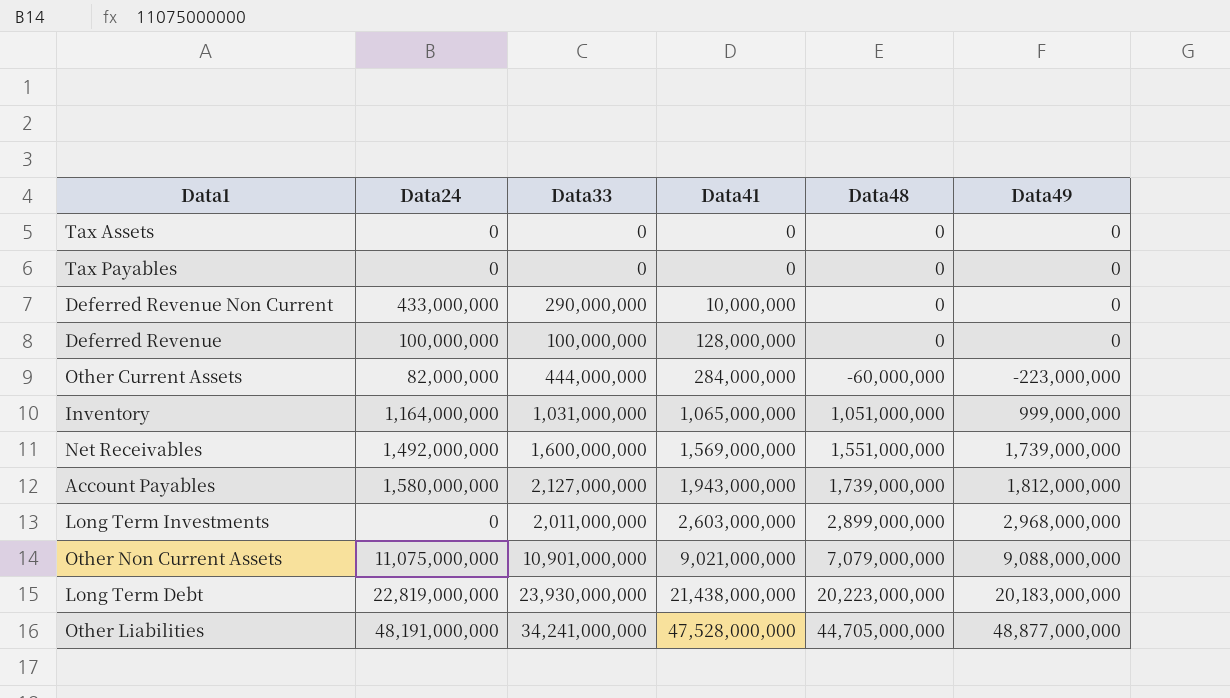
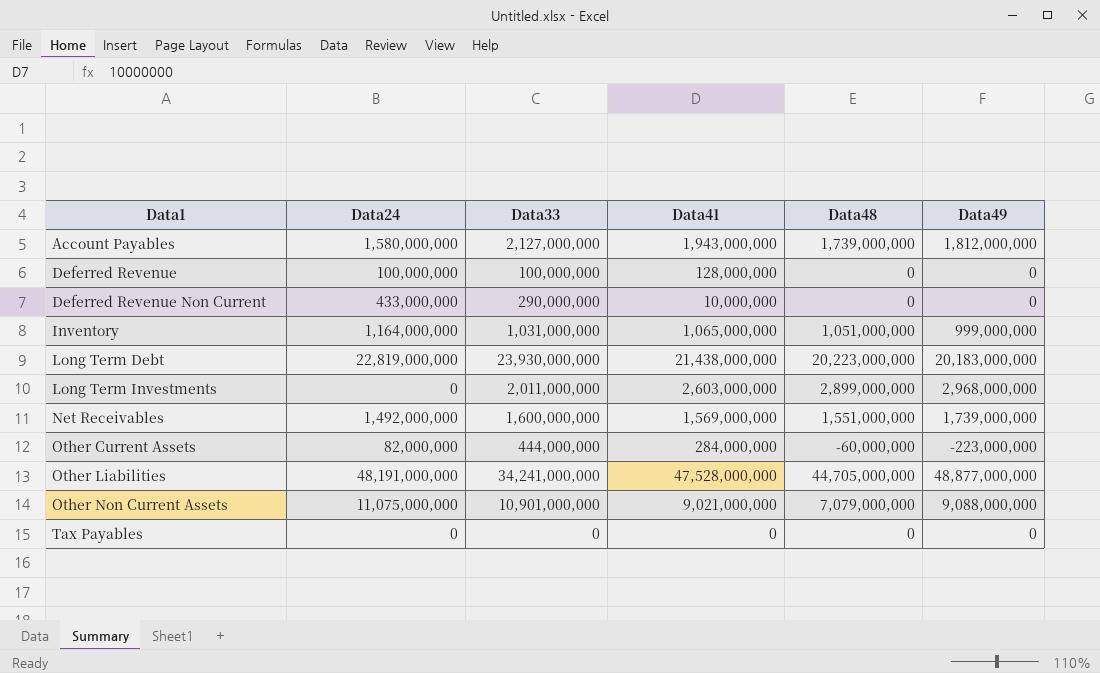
row order: Data41 ascending -> Data1 ascending
row Tax Assets: 0 | 0 | 0 | 0 | 0 -> none

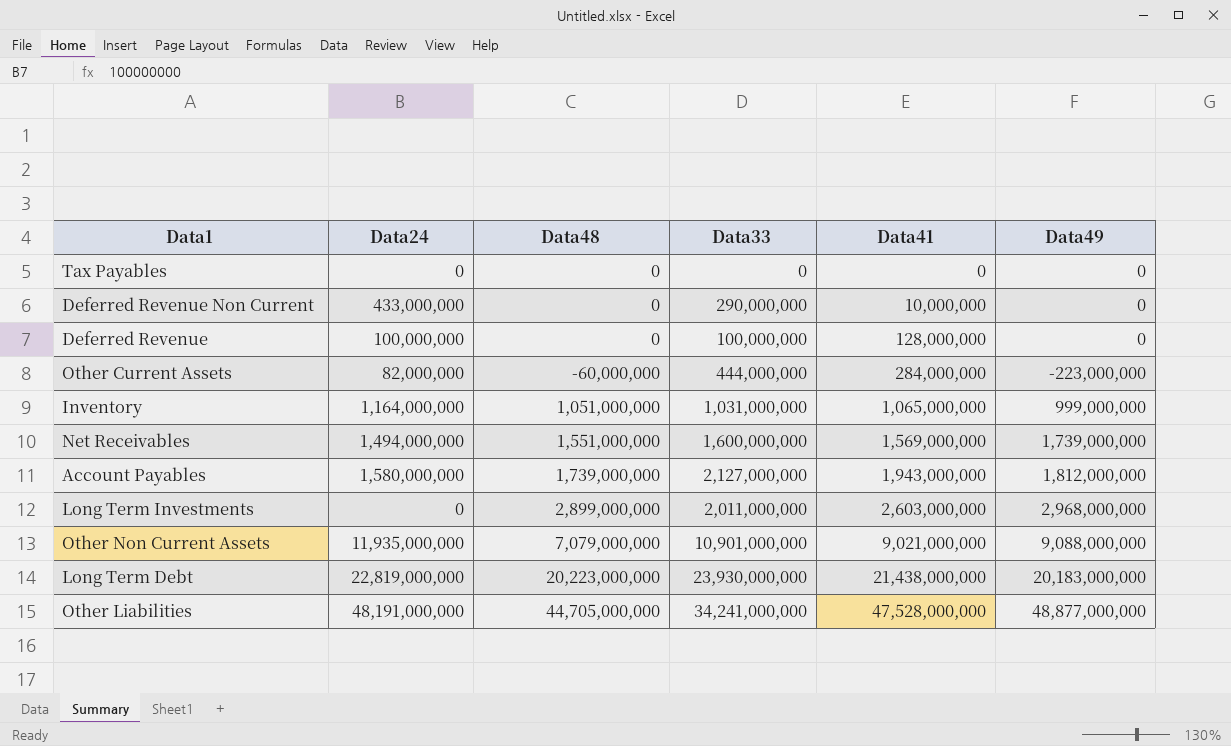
row order: Data1 ascending -> Data41 ascending
column Data48 | position: 5 -> 3
Net Receivables | Data24: 1,492,000,000 -> 1,494,000,000
Other Non Current Assets | Data24: 11,075,000,000 -> 11,935,000,000

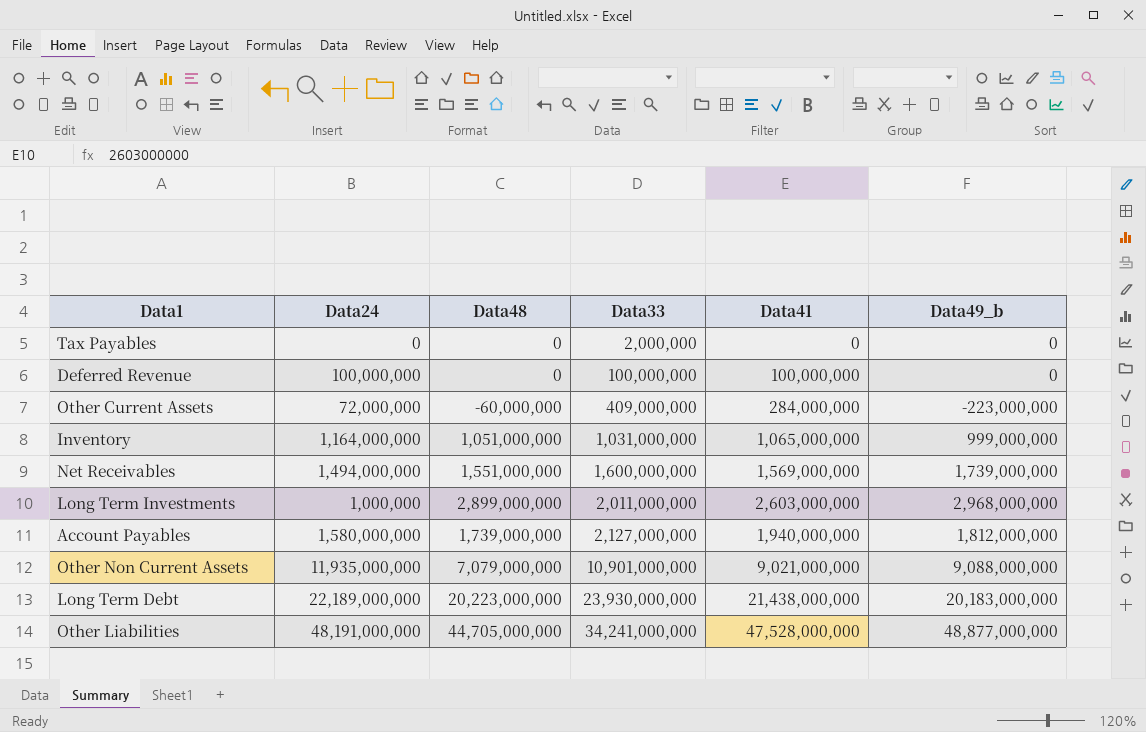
row order: Data41 ascending -> Data33 ascending
column name: Data49 -> Data49_b
row Deferred Revenue Non Current: 433,000,000 | 0 | 290,000,000 | 10,000,000 | 0 -> none
Tax Payables | Data33: 0 -> 2,000,000
Deferred Revenue | Data41: 128,000,000 -> 100,000,000
Other Current Assets | Data24: 82,000,000 -> 72,000,000
Other Current Assets | Data33: 444,000,000 -> 409,000,000
Long Term Investments | Data24: 0 -> 1,000,000
Account Payables | Data41: 1,943,000,000 -> 1,940,000,000
Long Term Debt | Data24: 22,819,000,000 -> 22,189,000,000

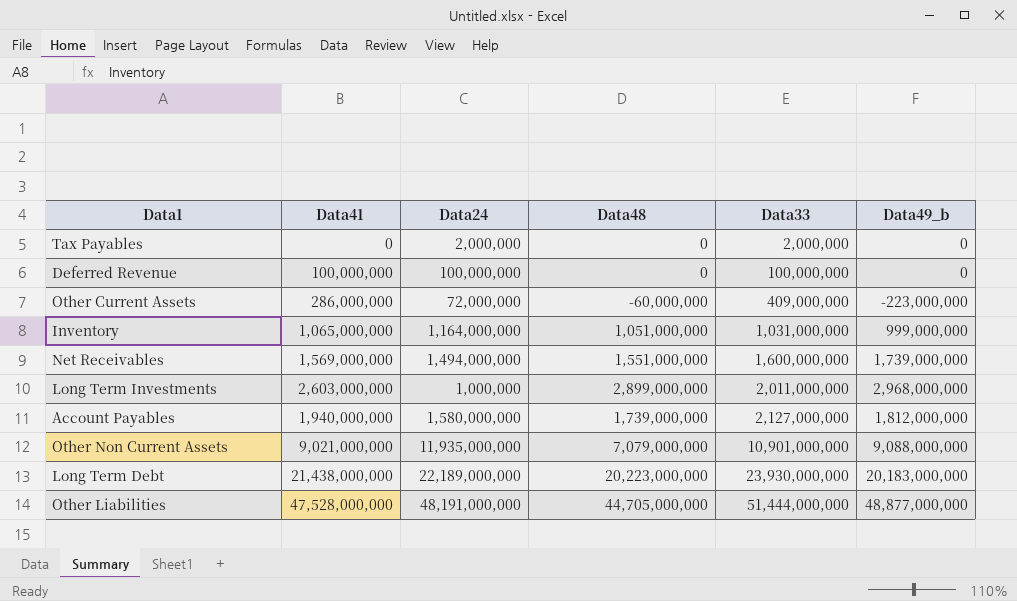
column Data41 | position: 5 -> 2
Tax Payables | Data24: 0 -> 2,000,000
Other Current Assets | Data41: 284,000,000 -> 286,000,000
Other Liabilities | Data33: 34,241,000,000 -> 51,444,000,000

